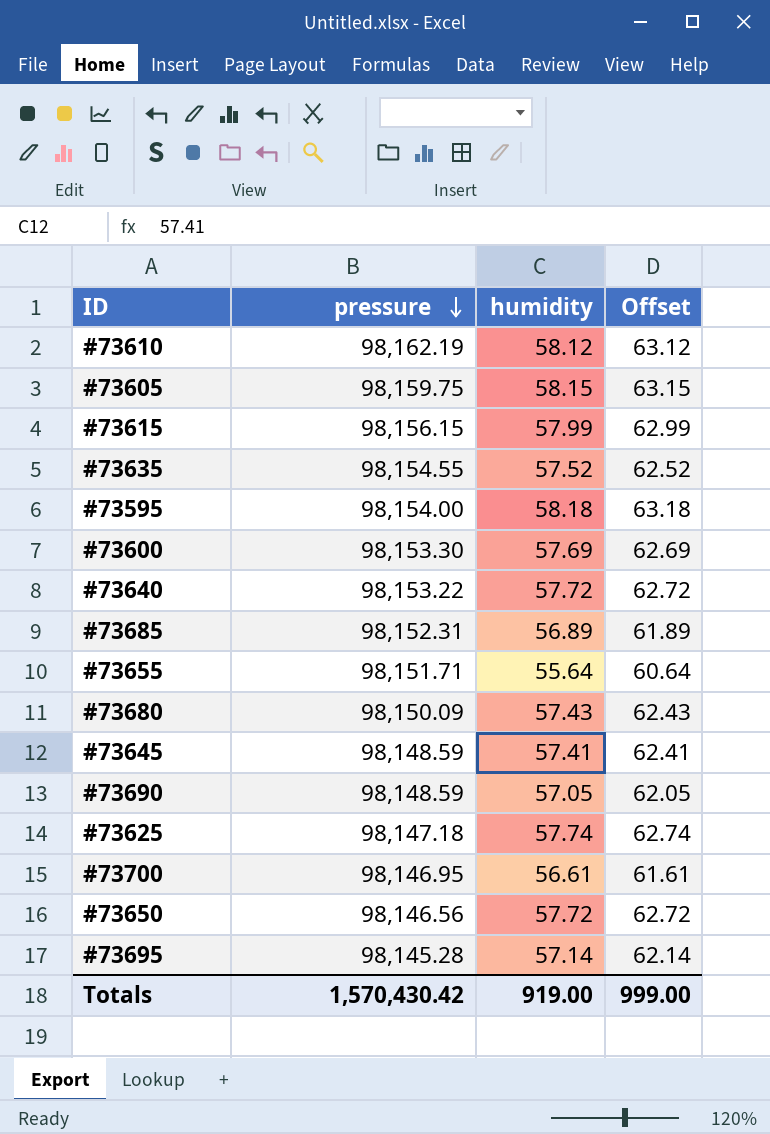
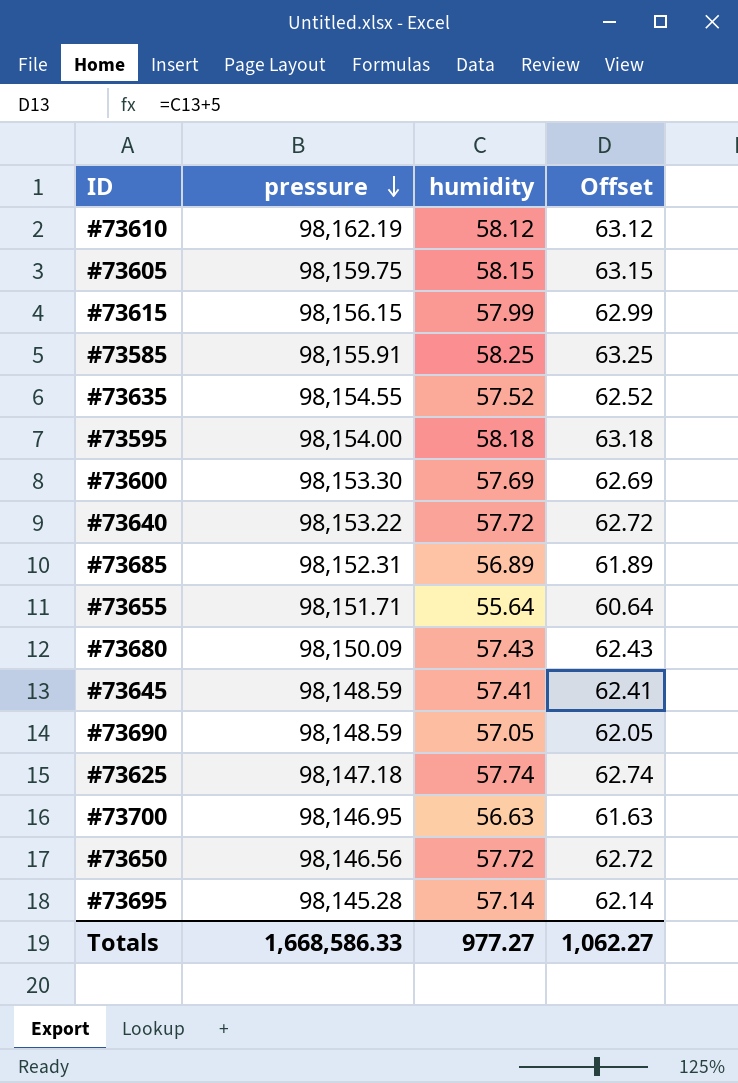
row #73585: none -> 98,155.91 | 58.25 | 63.25
#73700 | humidity: 56.61 -> 56.63
#73700 | Offset: 61.61 -> 61.63
Totals | pressure: 1,570,430.42 -> 1,668,586.33
Totals | humidity: 919.00 -> 977.27
Totals | Offset: 999.00 -> 1,062.27

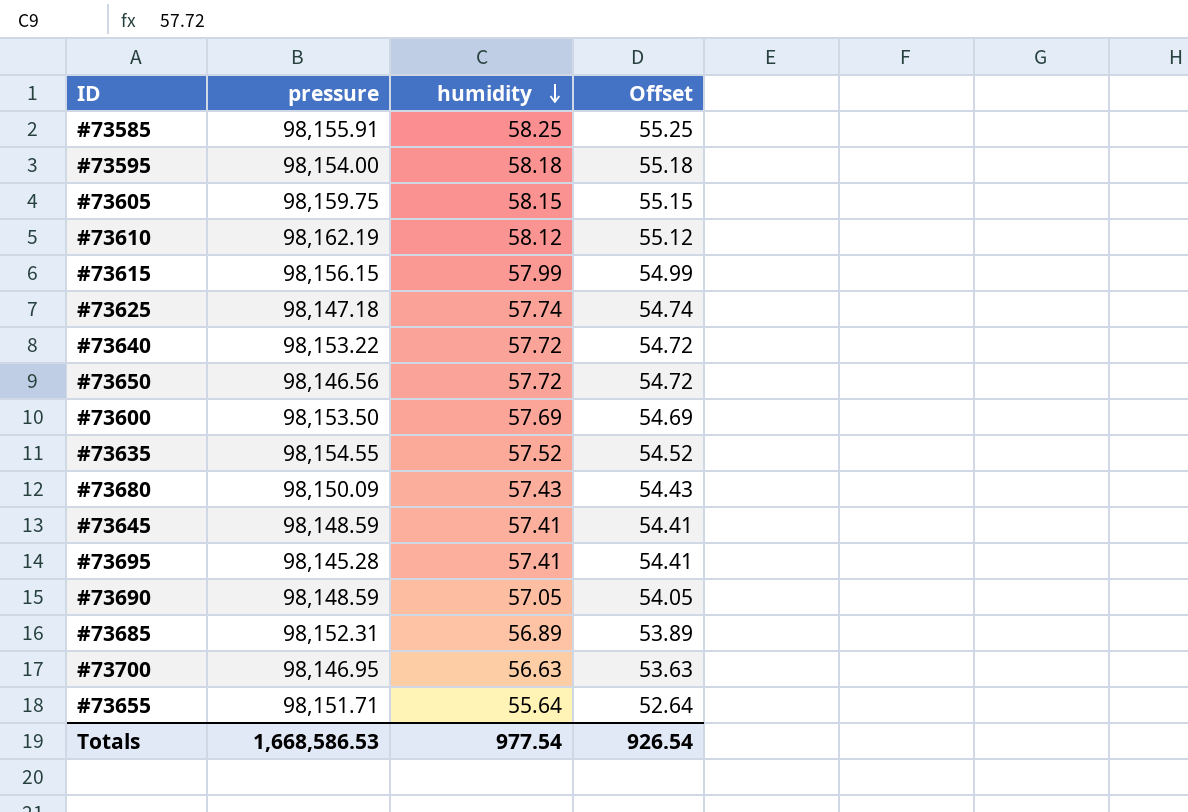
row order: pressure descending -> humidity descending
column Offset | formula: [humidity] + 5 -> [humidity] - 3
#73600 | pressure: 98,153.30 -> 98,153.50
#73695 | humidity: 57.14 -> 57.41
Totals | pressure: 1,668,586.33 -> 1,668,586.53
Totals | humidity: 977.27 -> 977.54
Totals | Offset: 1,062.27 -> 926.54

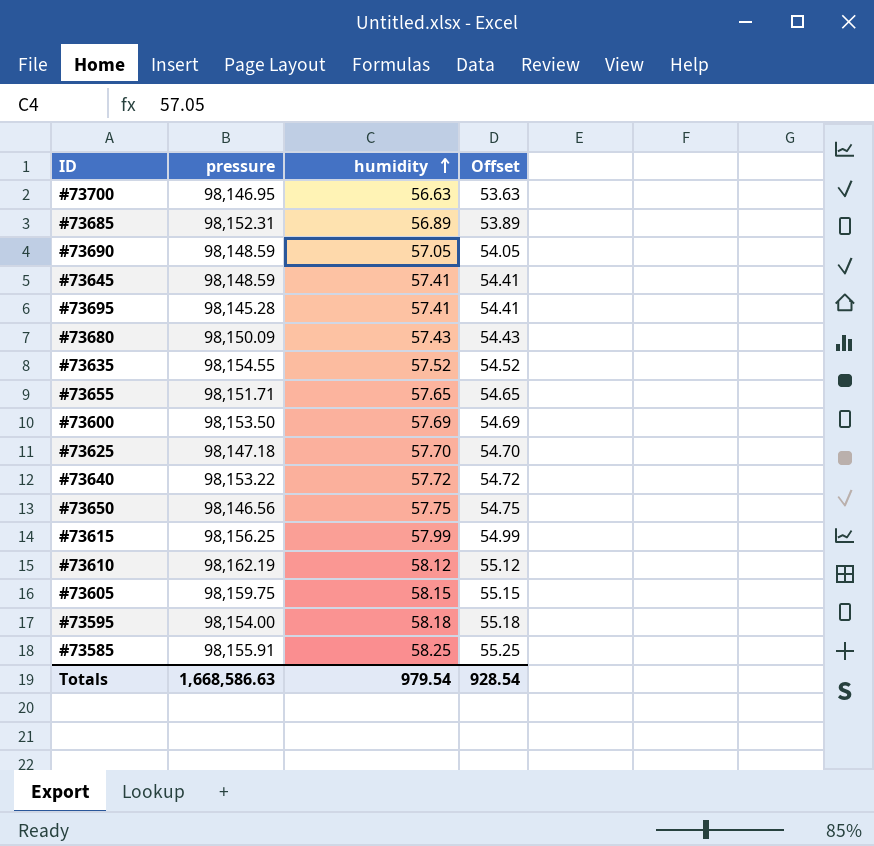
row order: humidity descending -> humidity ascending
#73655 | humidity: 55.64 -> 57.65
#73655 | Offset: 52.64 -> 54.65
#73625 | humidity: 57.74 -> 57.70
#73625 | Offset: 54.74 -> 54.70
#73650 | humidity: 57.72 -> 57.75
#73650 | Offset: 54.72 -> 54.75
#73615 | pressure: 98,156.15 -> 98,156.25
Totals | pressure: 1,668,586.53 -> 1,668,586.63
Totals | humidity: 977.54 -> 979.54
Totals | Offset: 926.54 -> 928.54

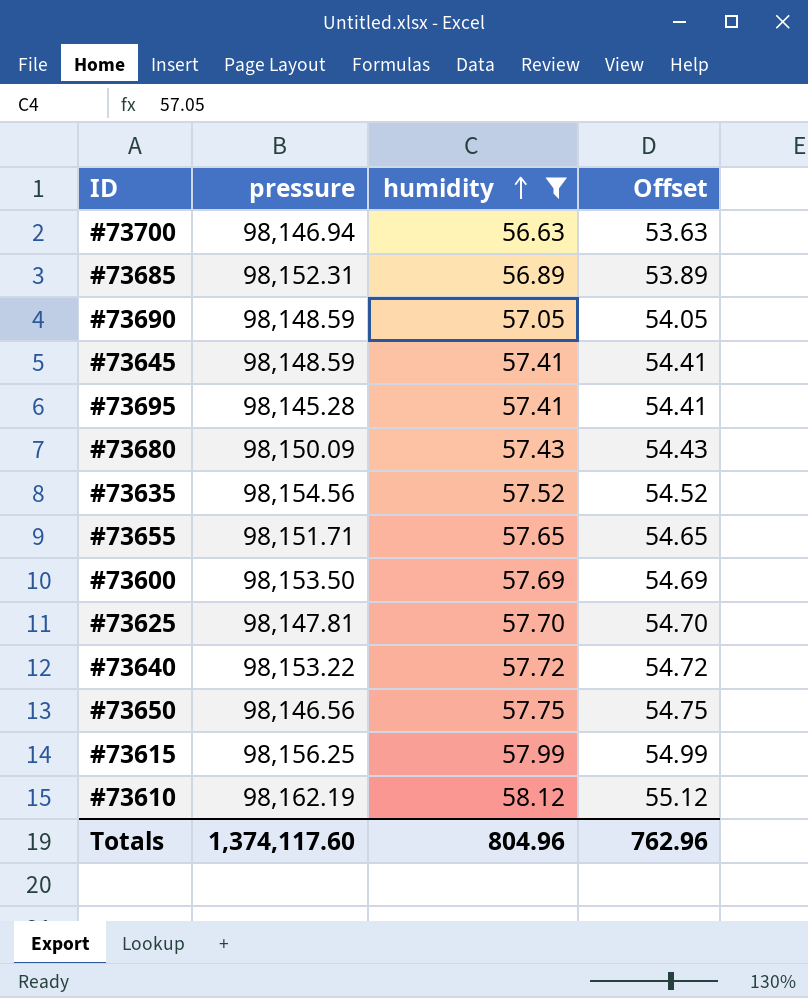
filter: none -> humidity <= 58.12
#73700 | pressure: 98,146.95 -> 98,146.94
#73635 | pressure: 98,154.55 -> 98,154.56
#73625 | pressure: 98,147.18 -> 98,147.81
Totals | pressure: 1,668,586.63 -> 1,374,117.60
Totals | humidity: 979.54 -> 804.96
Totals | Offset: 928.54 -> 762.96

